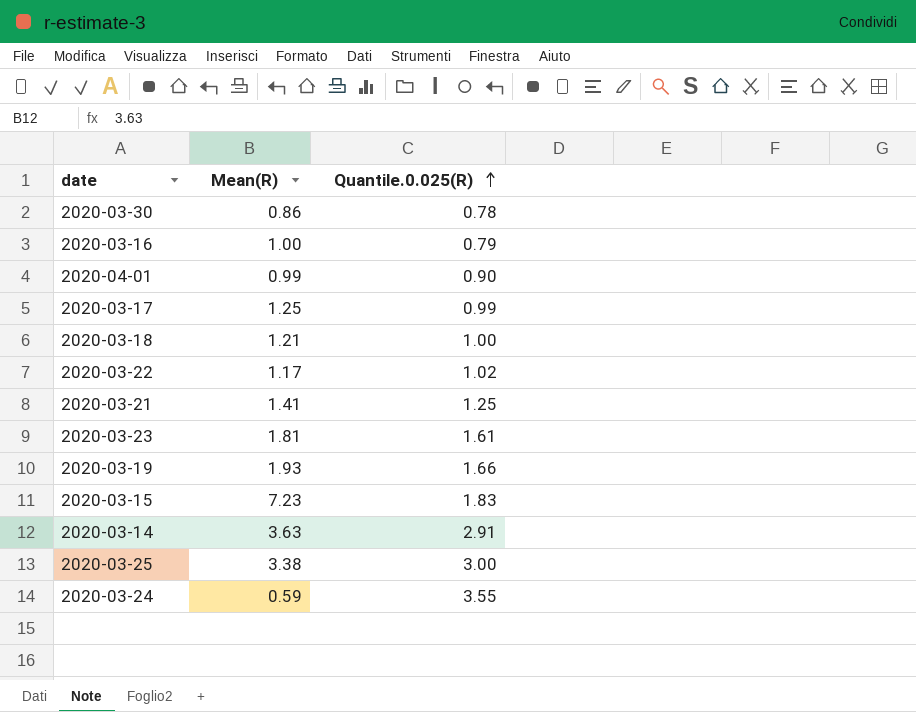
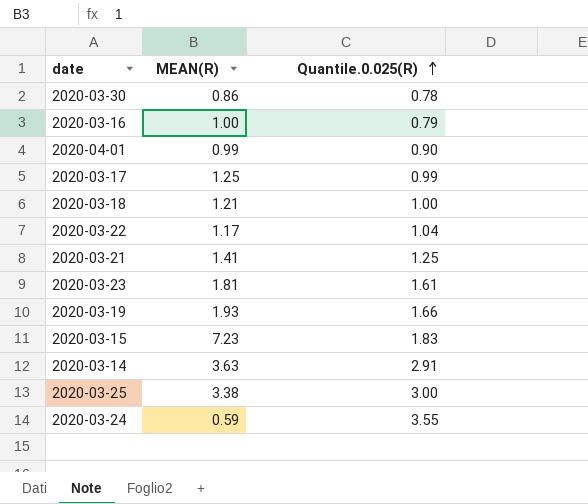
column name: Mean(R) -> MEAN(R)
2020-03-22 | Quantile.0.025(R): 1.02 -> 1.04

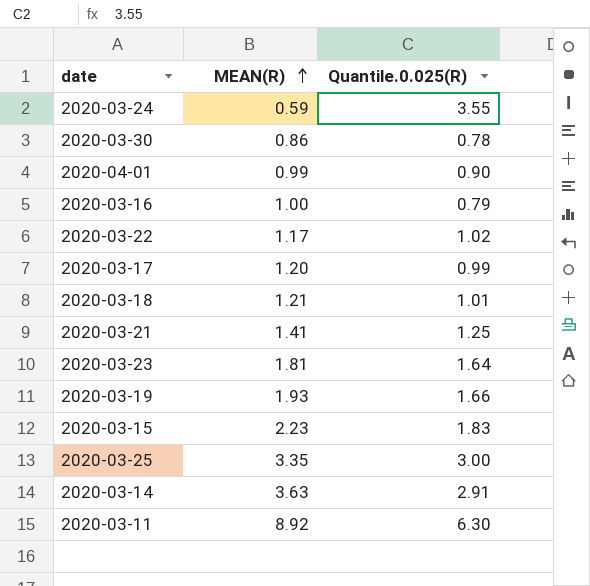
row order: Quantile.0.025(R) ascending -> MEAN(R) ascending
2020-03-22 | Quantile.0.025(R): 1.04 -> 1.02
2020-03-17 | MEAN(R): 1.25 -> 1.20
2020-03-18 | Quantile.0.025(R): 1.00 -> 1.01
2020-03-23 | Quantile.0.025(R): 1.61 -> 1.64
2020-03-15 | MEAN(R): 7.23 -> 2.23
2020-03-25 | MEAN(R): 3.38 -> 3.35
row 2020-03-11: none -> 8.92 | 6.30

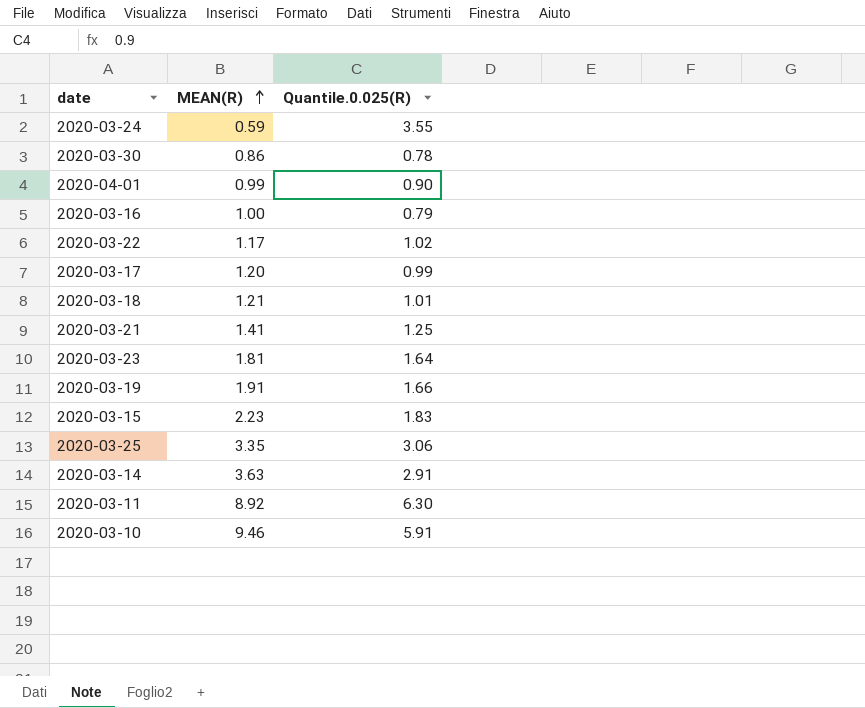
2020-03-19 | MEAN(R): 1.93 -> 1.91
2020-03-25 | Quantile.0.025(R): 3.00 -> 3.06
row 2020-03-10: none -> 9.46 | 5.91

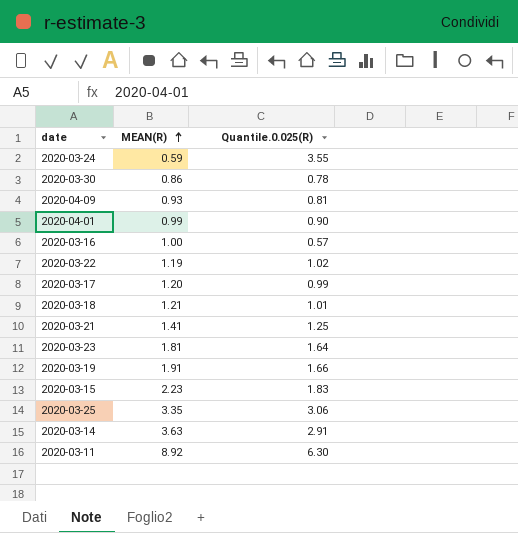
row 2020-03-10: 9.46 | 5.91 -> none
row 2020-04-09: none -> 0.93 | 0.81
2020-03-16 | Quantile.0.025(R): 0.79 -> 0.57
2020-03-22 | MEAN(R): 1.17 -> 1.19

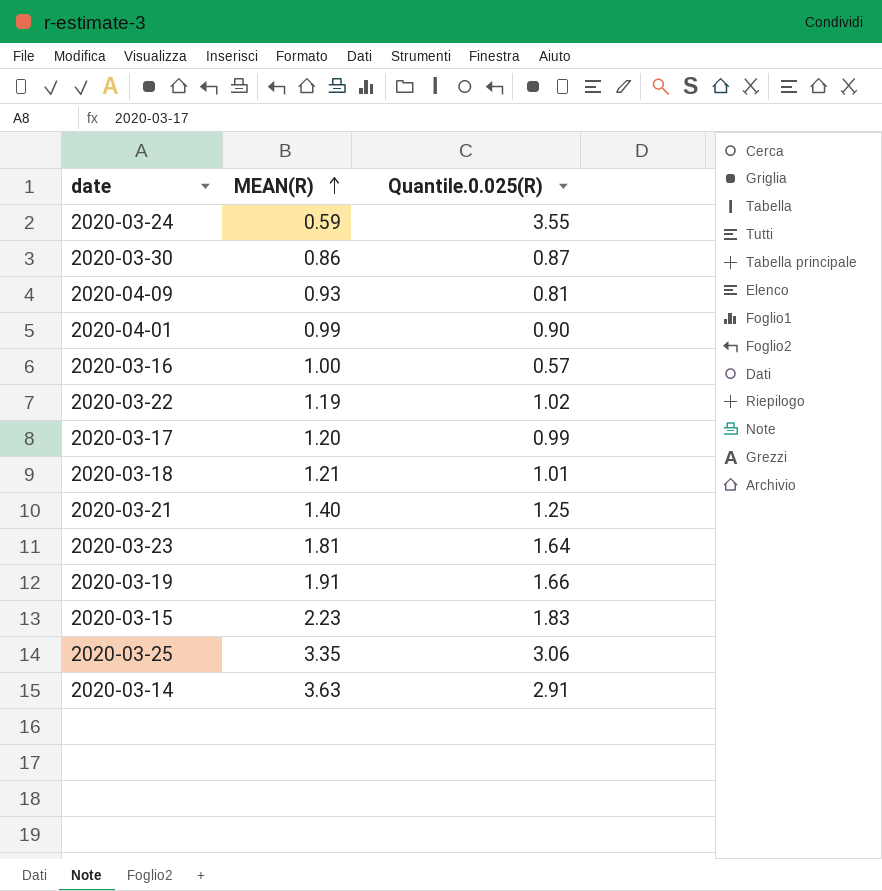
row 2020-03-11: 8.92 | 6.30 -> none
2020-03-30 | Quantile.0.025(R): 0.78 -> 0.87
2020-03-21 | MEAN(R): 1.41 -> 1.40

